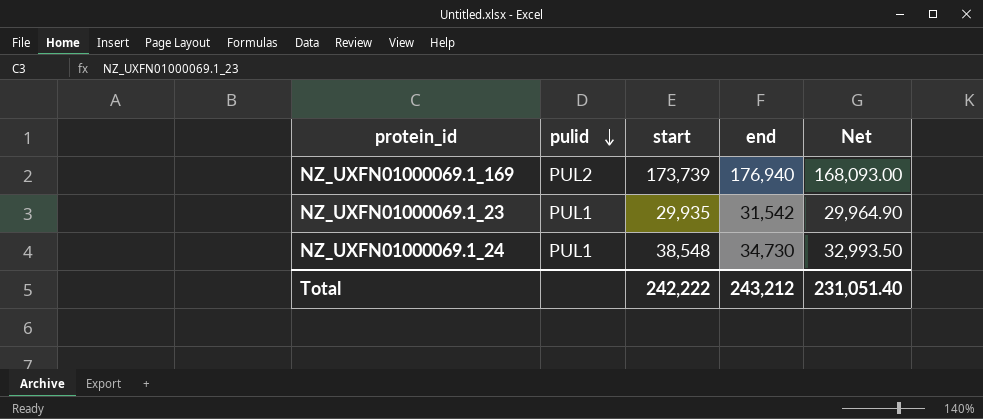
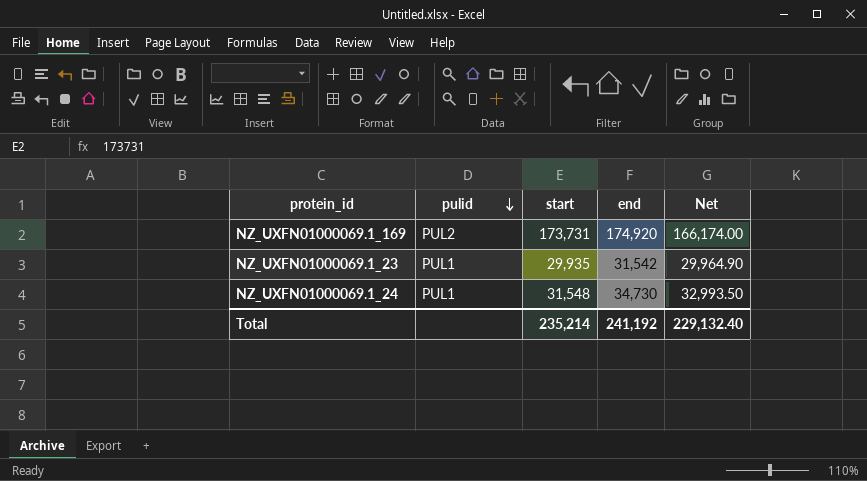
NZ_UXFN01000069.1_169 | start: 173,739 -> 173,731
NZ_UXFN01000069.1_169 | end: 176,940 -> 174,920
NZ_UXFN01000069.1_169 | Net: 168,093.00 -> 166,174.00
NZ_UXFN01000069.1_24 | start: 38,548 -> 31,548
Total | start: 242,222 -> 235,214
Total | end: 243,212 -> 241,192
Total | Net: 231,051.40 -> 229,132.40

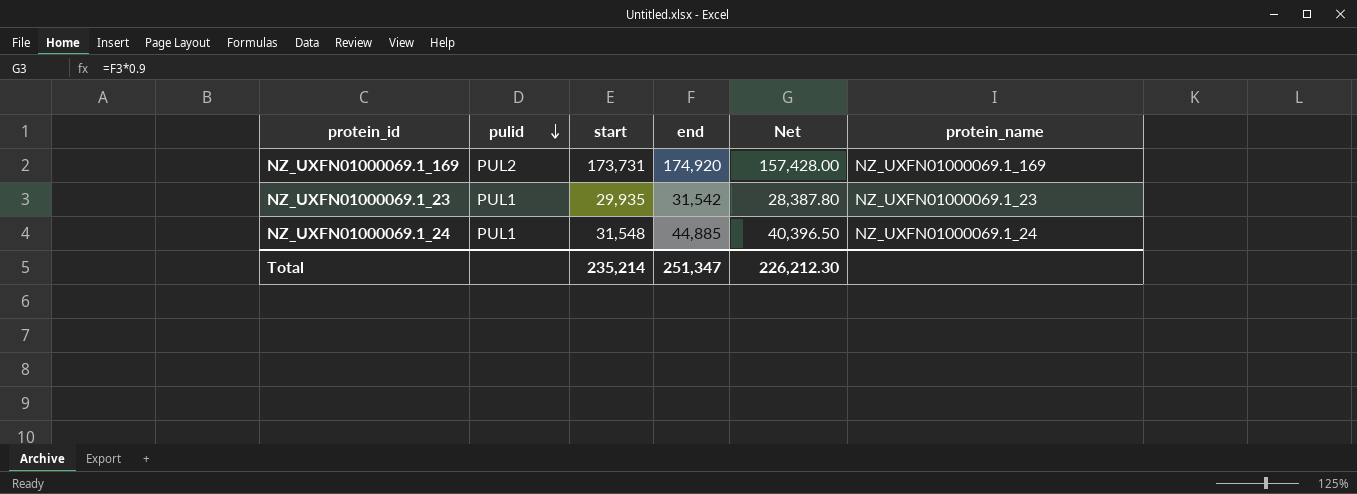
column Net | formula: [end] * 0.95 -> [end] * 0.9
column protein_name | position: none -> 6
NZ_UXFN01000069.1_24 | end: 34,730 -> 44,885
Total | end: 241,192 -> 251,347
Total | Net: 229,132.40 -> 226,212.30

